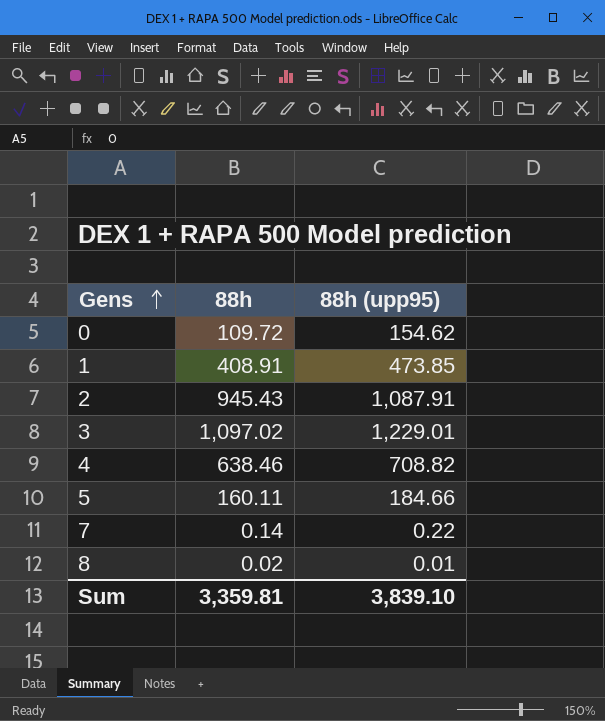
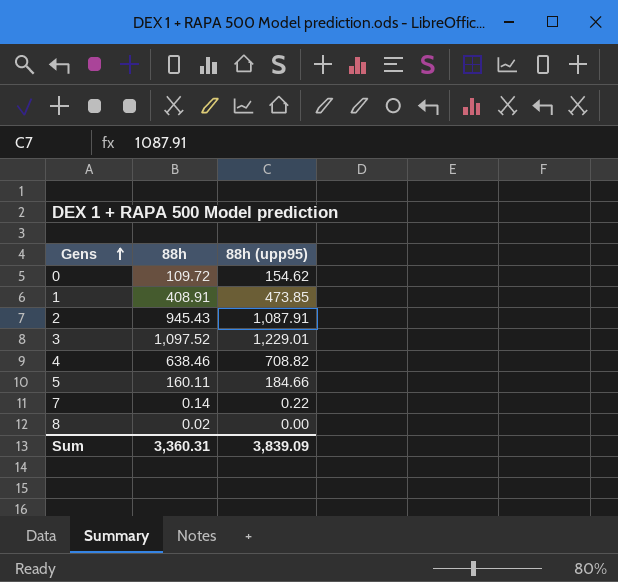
3 | 88h: 1,097.02 -> 1,097.52
8 | 88h (upp95): 0.01 -> 0.00
Sum | 88h: 3,359.81 -> 3,360.31
Sum | 88h (upp95): 3,839.10 -> 3,839.09

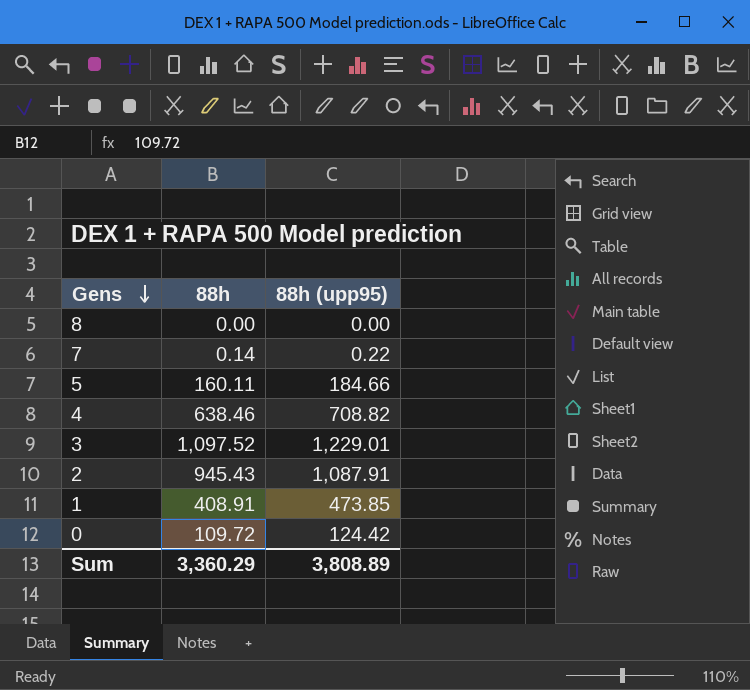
row order: Gens ascending -> Gens descending
8 | 88h: 0.02 -> 0.00
0 | 88h (upp95): 154.62 -> 124.42
Sum | 88h: 3,360.31 -> 3,360.29
Sum | 88h (upp95): 3,839.09 -> 3,808.89

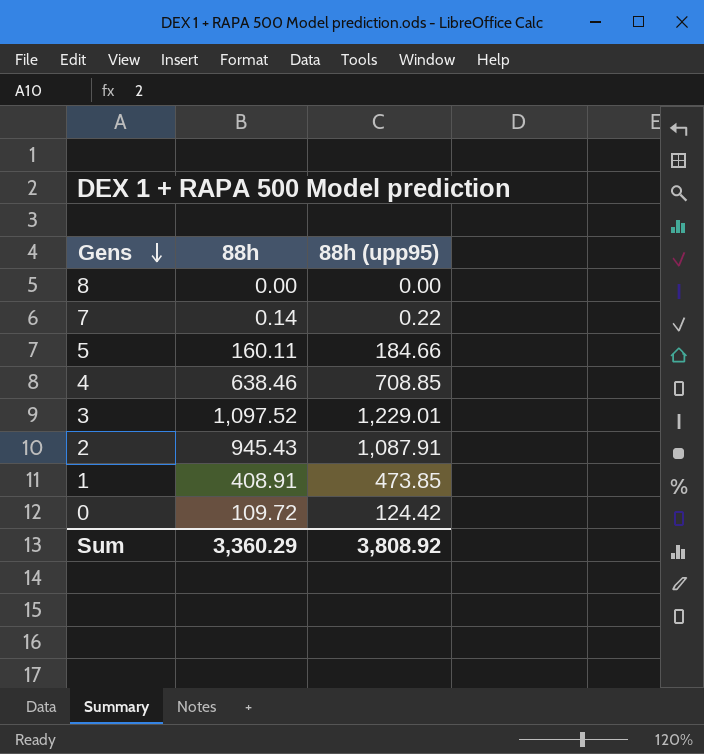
4 | 88h (upp95): 708.82 -> 708.85
Sum | 88h (upp95): 3,808.89 -> 3,808.92

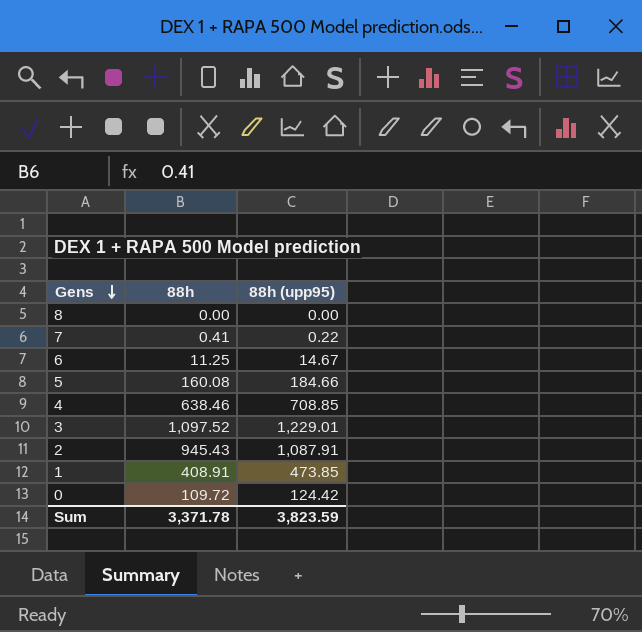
7 | 88h: 0.14 -> 0.41
row 6: none -> 11.25 | 14.67
5 | 88h: 160.11 -> 160.08
Sum | 88h: 3,360.29 -> 3,371.78
Sum | 88h (upp95): 3,808.92 -> 3,823.59

